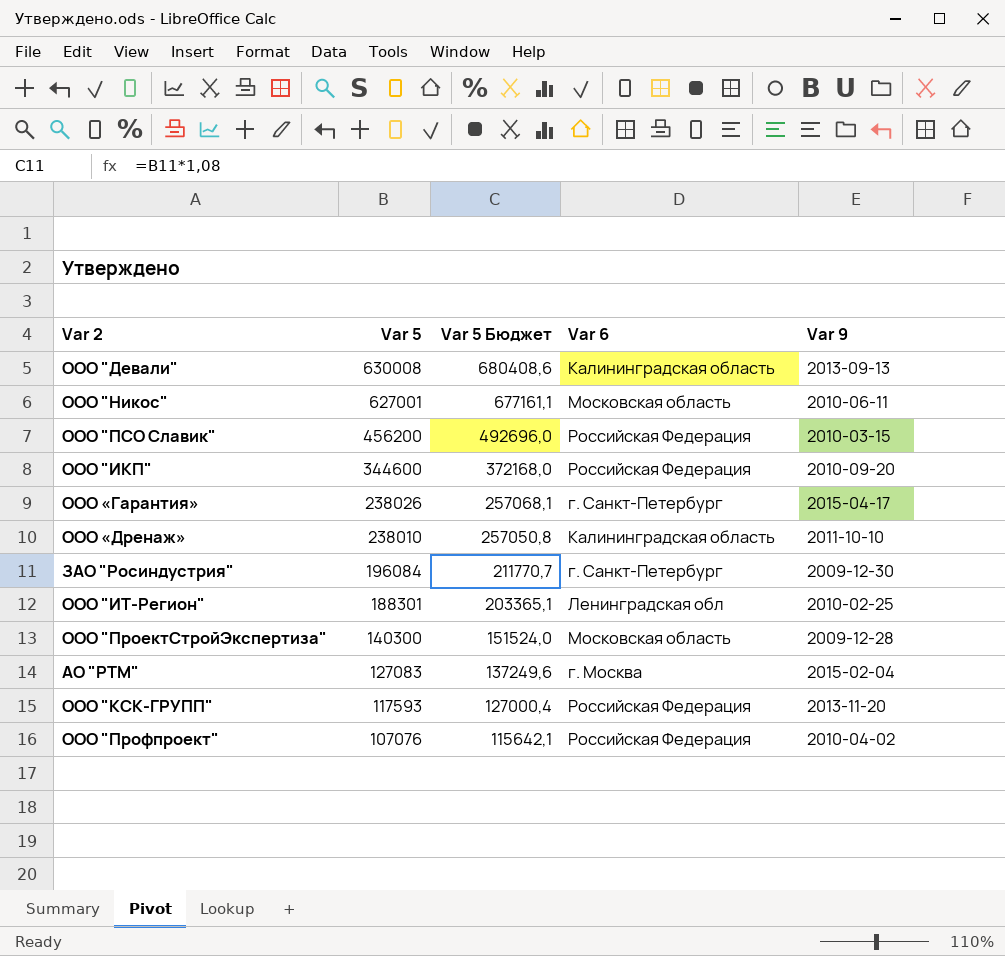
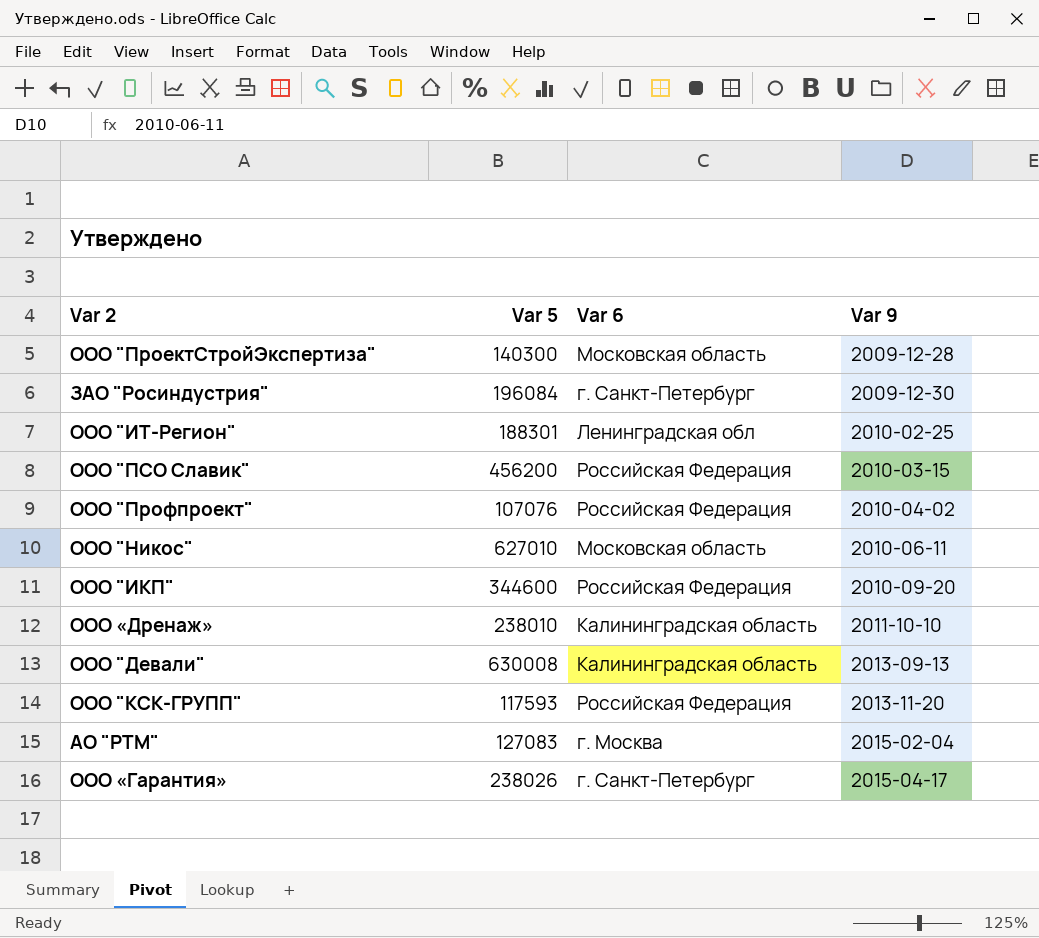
row order: Var 5 descending -> Var 9 ascending
column Var 5 Бюджет | formula: [Var 5] * 1,08 -> none
ООО "Никос" | Var 5: 627001 -> 627010

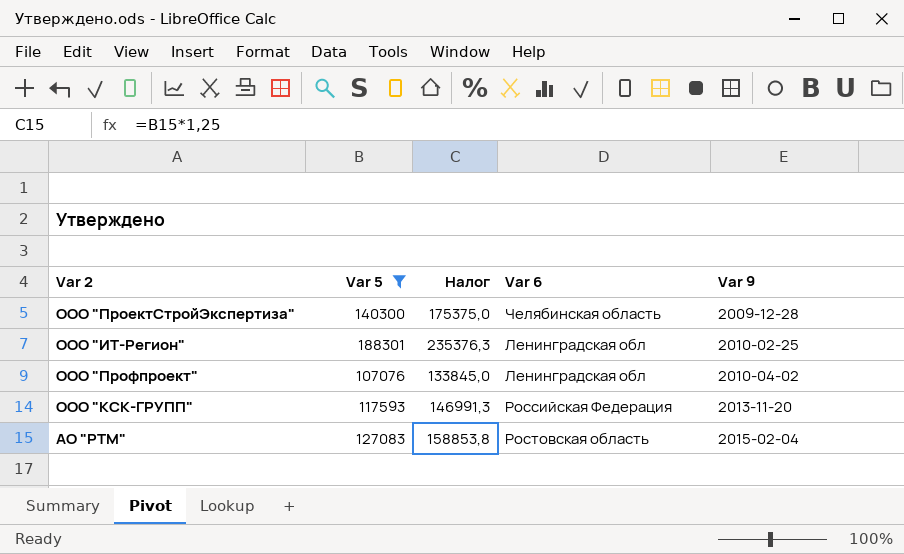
filter: none -> Var 5 <= 188301
column Налог | formula: none -> [Var 5] * 1,25
ООО "ПроектСтройЭкспертиза" | Var 6: Московская область -> Челябинская область
ООО "Профпроект" | Var 6: Российская Федерация -> Ленинградская обл
АО "РТМ" | Var 6: г. Москва -> Ростовская область

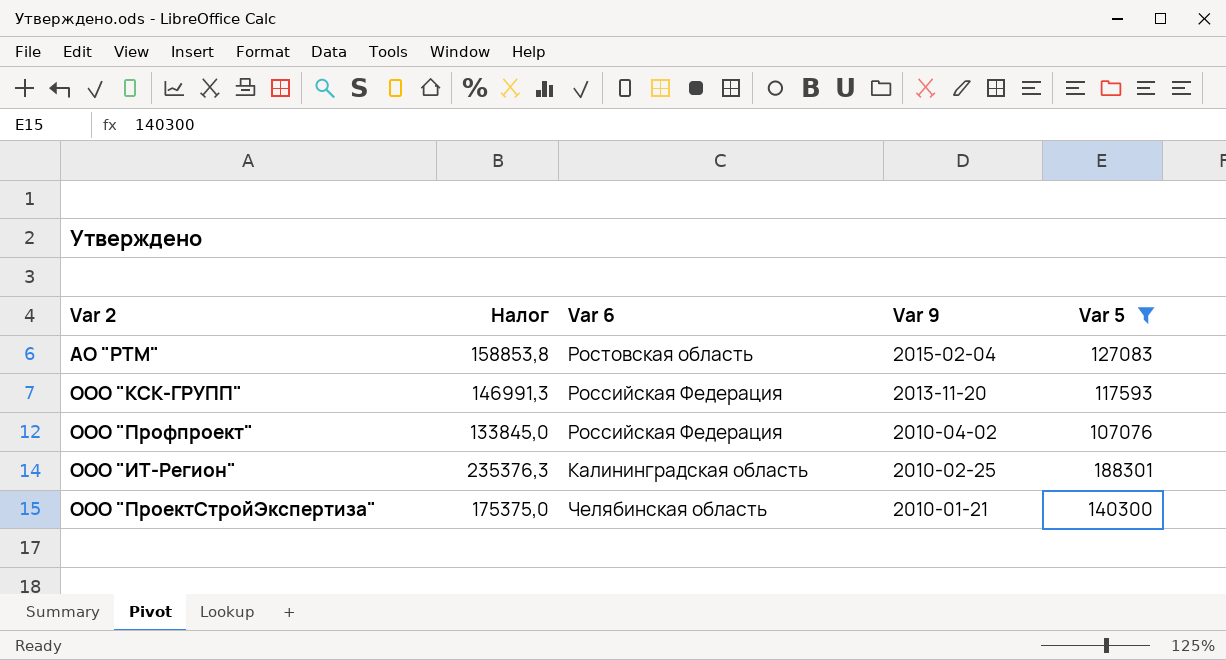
row order: Var 9 ascending -> Var 9 descending
column Var 5 | position: 2 -> 5
ООО "Профпроект" | Var 6: Ленинградская обл -> Российская Федерация
ООО "ИТ-Регион" | Var 6: Ленинградская обл -> Калининградская область
ООО "ПроектСтройЭкспертиза" | Var 9: 2009-12-28 -> 2010-01-21

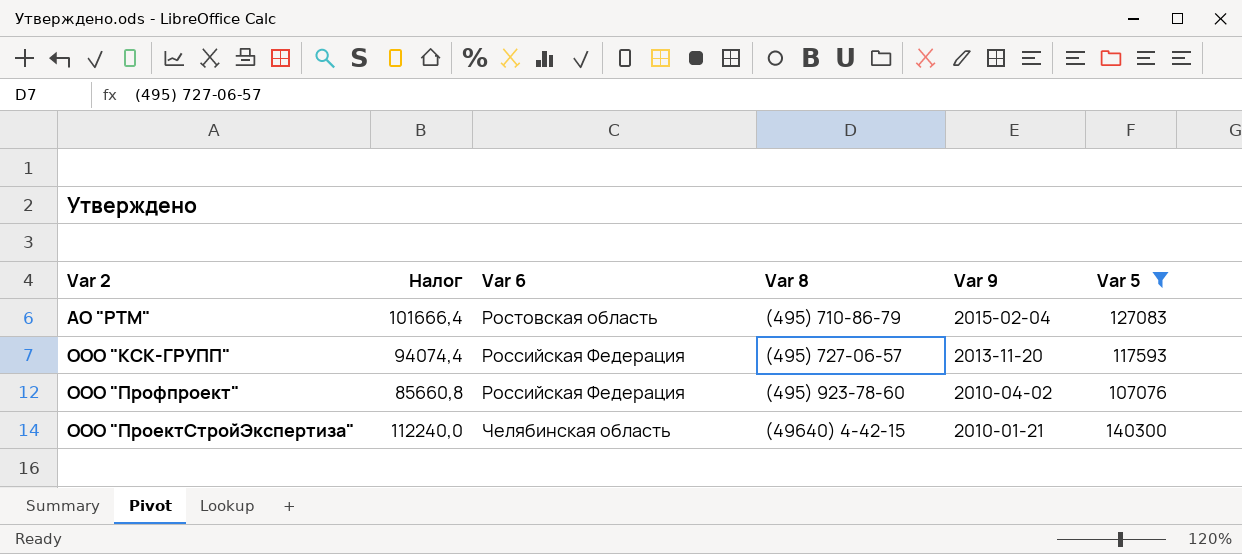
column Налог | formula: [Var 5] * 1,25 -> [Var 5] * 0,8
column Var 8 | position: none -> 4
row ООО "ИТ-Регион": 235376,3 | Калининградская область | 2010-02-25 | 188301 -> none

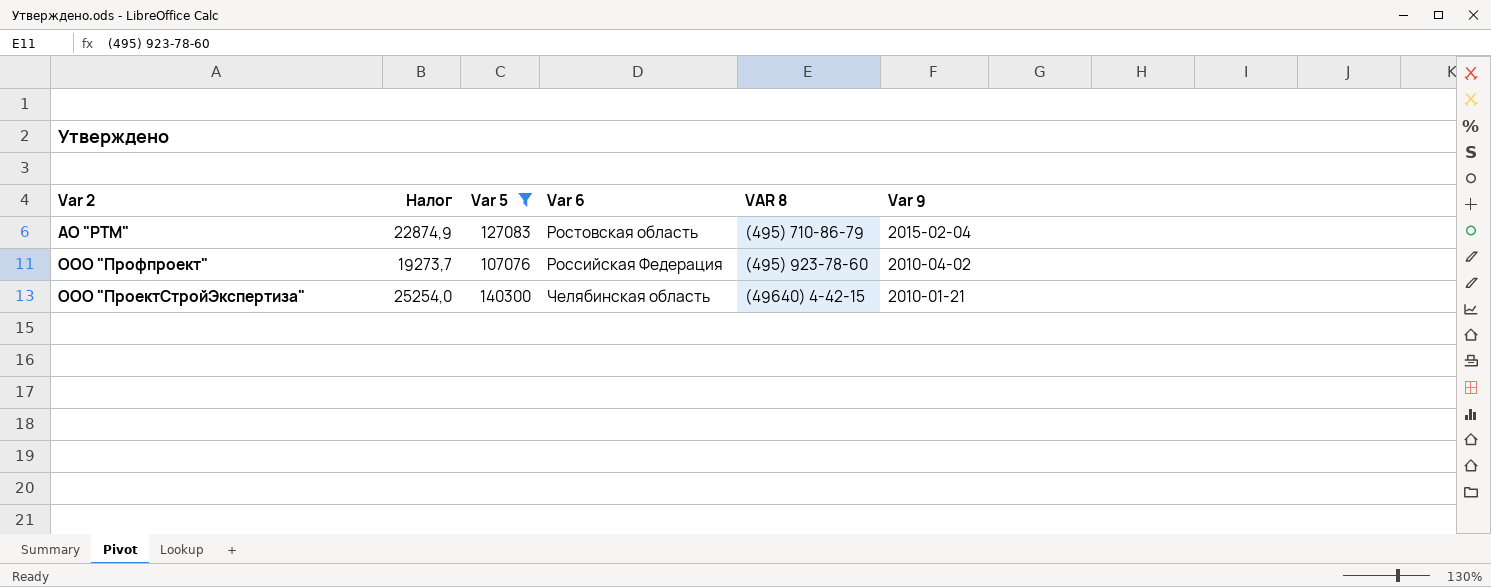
column Налог | formula: [Var 5] * 0,8 -> [Var 5] * 0,18
column Var 5 | position: 6 -> 3
column name: Var 8 -> VAR 8
row ООО "КСК-ГРУПП": 94074,4 | Российская Федерация | (495) 727-06-57 | 2013-11-20 | 117593 -> none

